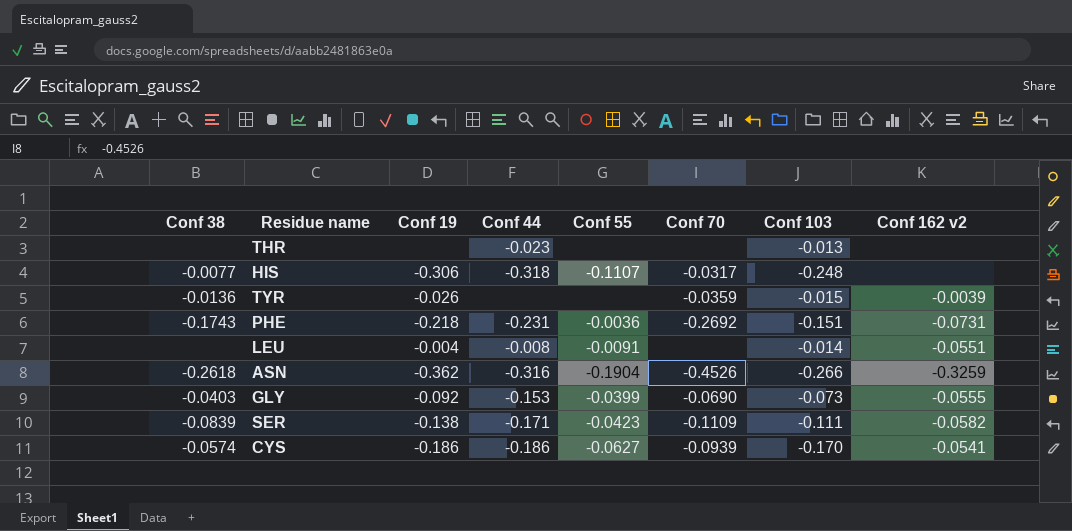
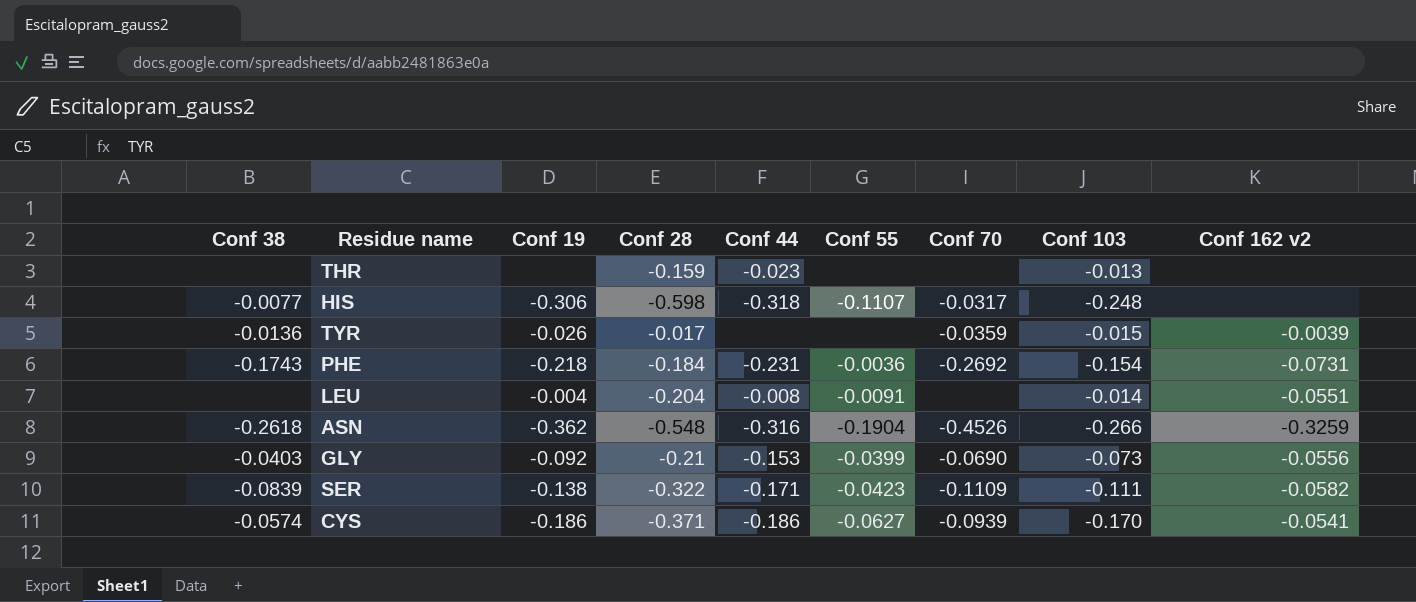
column Conf 28 | position: none -> 4
PHE | Conf 103: -0.151 -> -0.154
GLY | Conf 162 v2: -0.0555 -> -0.0556

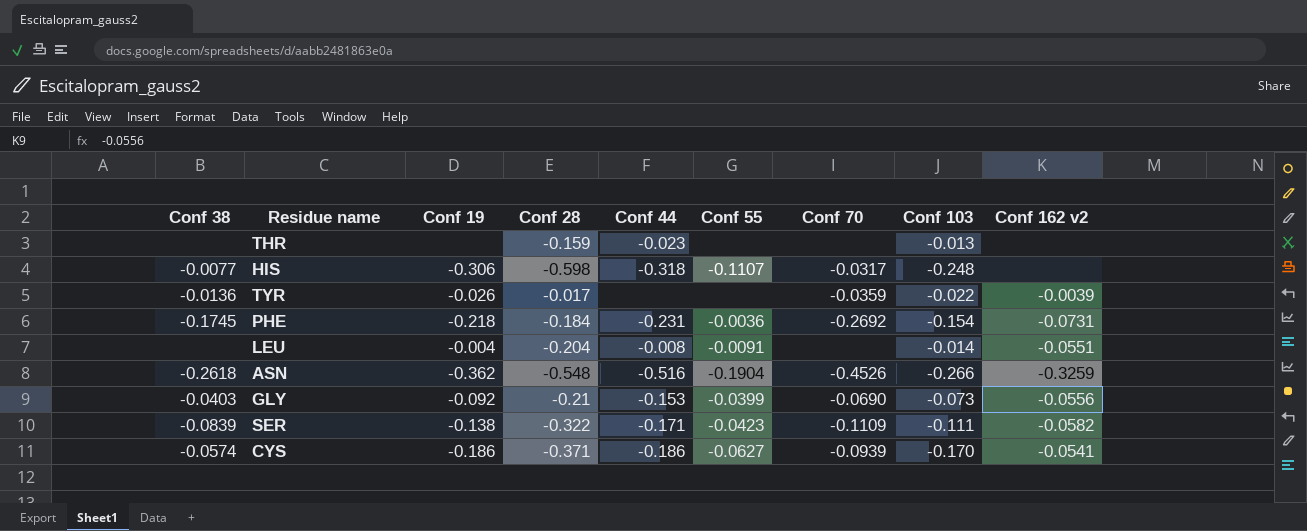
TYR | Conf 103: -0.015 -> -0.022
PHE | Conf 38: -0.1743 -> -0.1745
ASN | Conf 44: -0.316 -> -0.516

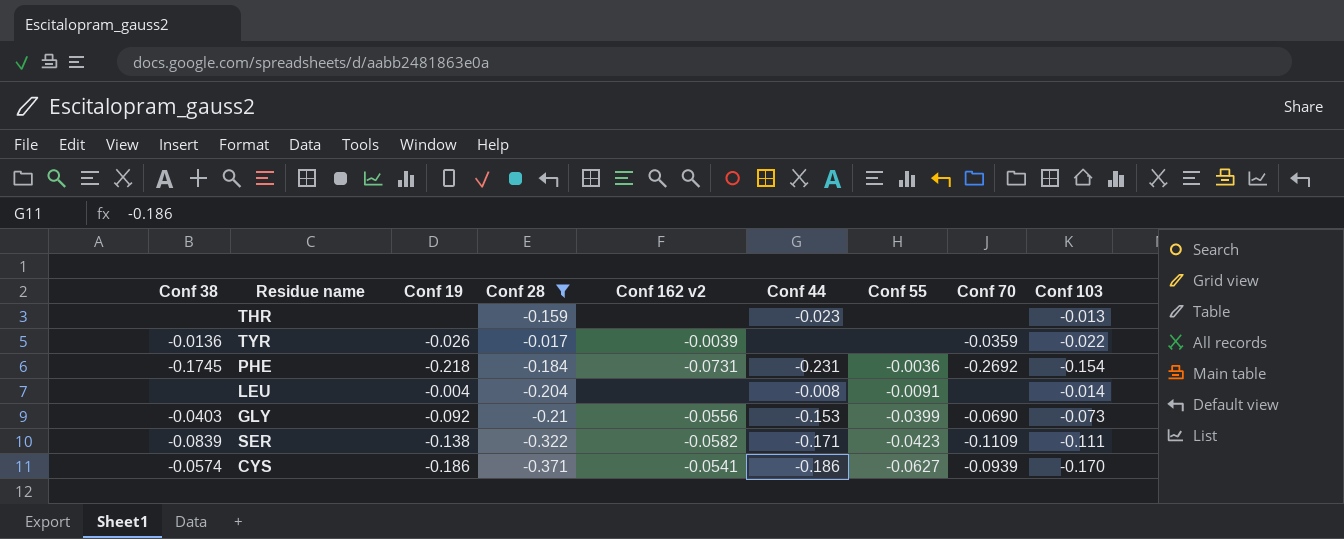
filter: none -> Conf 28 >= -0.371
column Conf 162 v2 | position: 9 -> 5
LEU | Conf 162 v2: -0.0551 -> none

